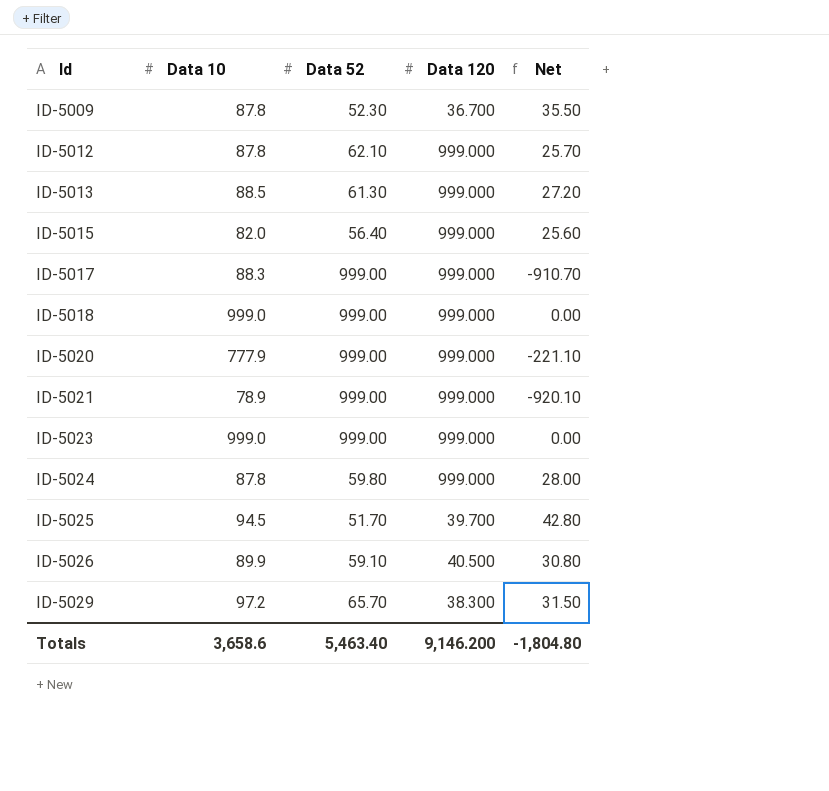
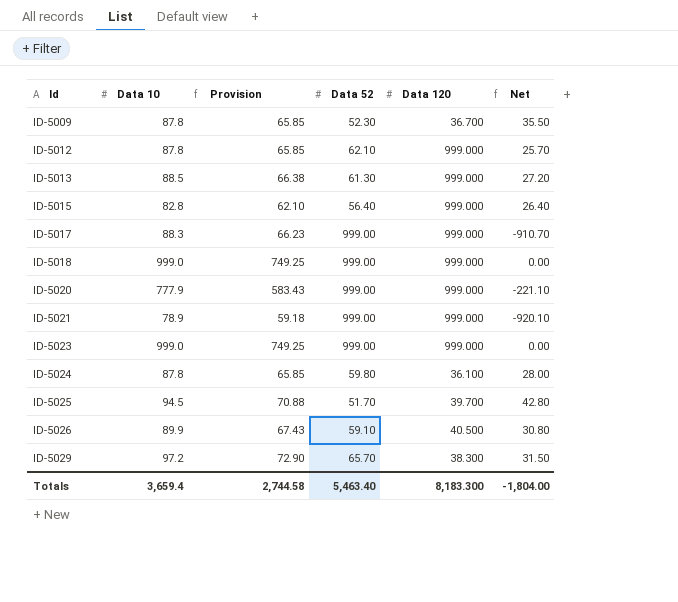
column Provision | formula: none -> [Data 10] * 0.75
ID-5015 | Data 10: 82.0 -> 82.8
ID-5015 | Net: 25.60 -> 26.40
ID-5024 | Data 120: 999.000 -> 36.100
Totals | Data 10: 3,658.6 -> 3,659.4
Totals | Data 120: 9,146.200 -> 8,183.300
Totals | Net: -1,804.80 -> -1,804.00

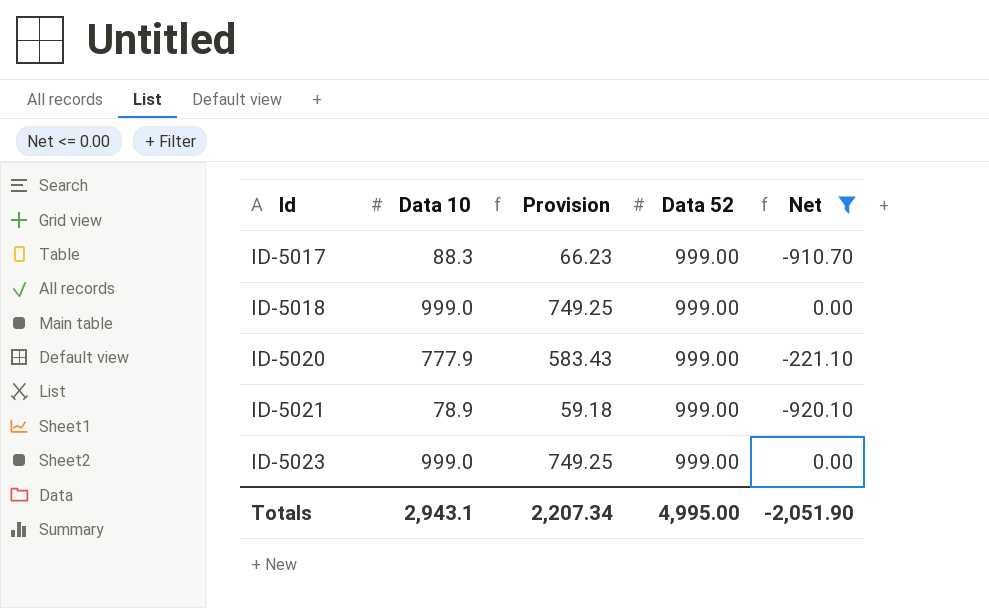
filter: none -> Net <= 0.00
column Data 120 | position: 5 -> none
Totals | Data 10: 3,659.4 -> 2,943.1
Totals | Provision: 2,744.58 -> 2,207.34
Totals | Data 52: 5,463.40 -> 4,995.00
Totals | Net: -1,804.00 -> -2,051.90

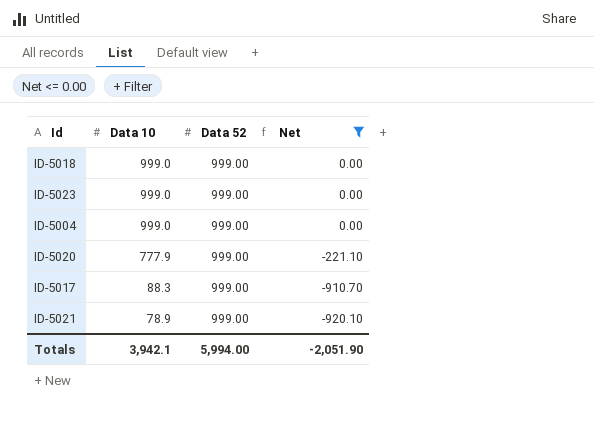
row order: Id ascending -> Data 10 descending
column Provision | formula: [Data 10] * 0.75 -> none
row ID-5004: none -> 999.0 | 999.00 | 0.00
Totals | Data 10: 2,943.1 -> 3,942.1
Totals | Data 52: 4,995.00 -> 5,994.00

